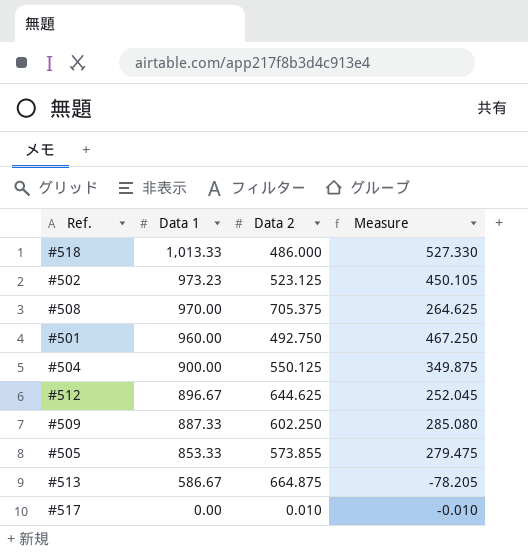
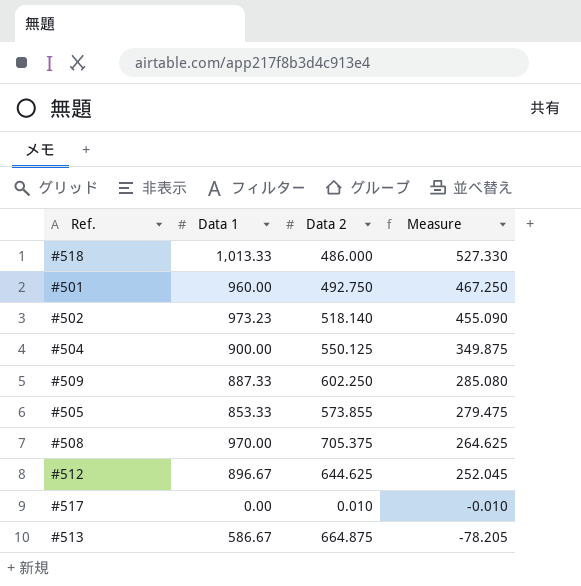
row order: Data 1 descending -> Measure descending
#502 | Data 2: 523.125 -> 518.140
#502 | Measure: 450.105 -> 455.090

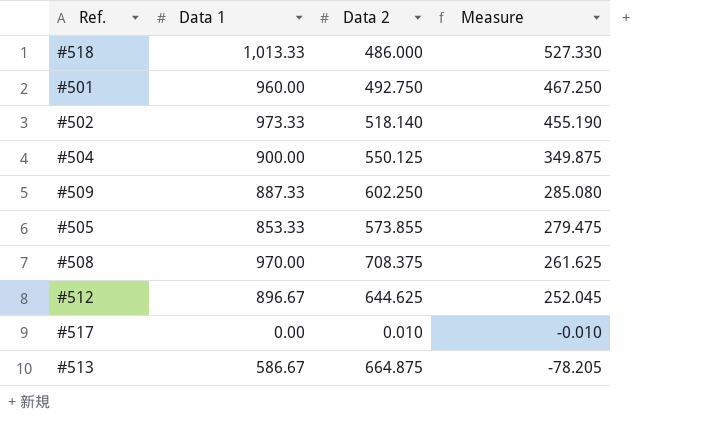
#502 | Data 1: 973.23 -> 973.33
#502 | Measure: 455.090 -> 455.190
#508 | Data 2: 705.375 -> 708.375
#508 | Measure: 264.625 -> 261.625

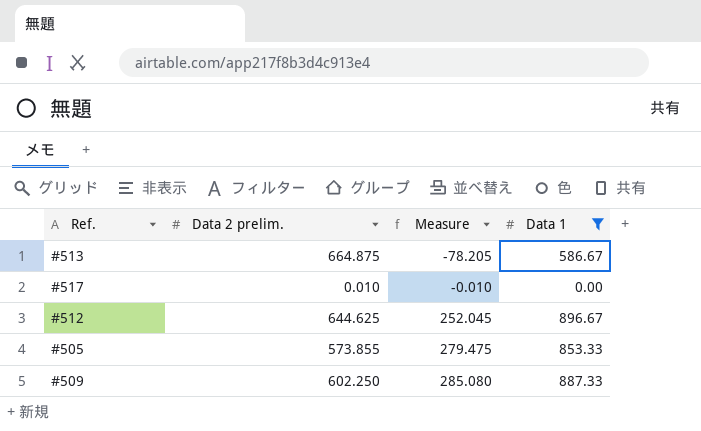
filter: none -> Data 1 <= 896.67
row order: Measure descending -> Measure ascending
column name: Data 2 -> Data 2 prelim.
column Data 1 | position: 2 -> 4

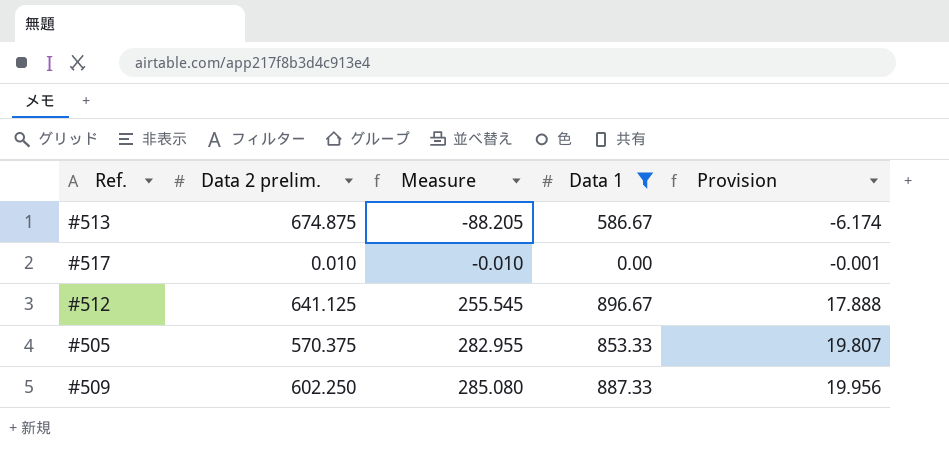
column Provision | formula: none -> [Measure] * 0.07
#513 | Data 2 prelim.: 664.875 -> 674.875
#513 | Measure: -78.205 -> -88.205
#512 | Data 2 prelim.: 644.625 -> 641.125
#512 | Measure: 252.045 -> 255.545
#505 | Data 2 prelim.: 573.855 -> 570.375
#505 | Measure: 279.475 -> 282.955

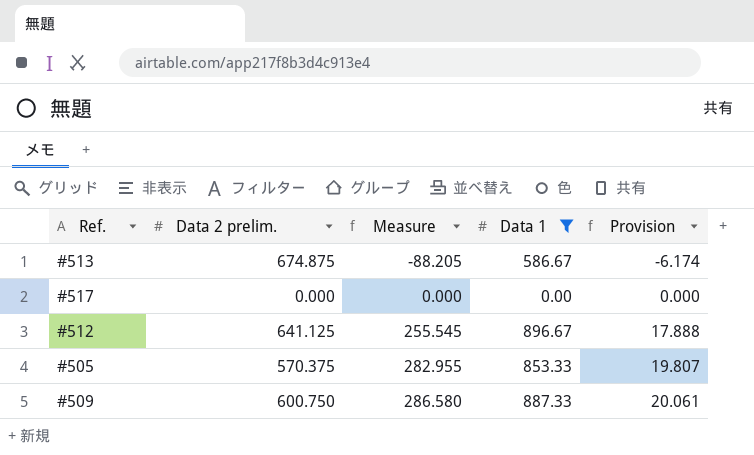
#517 | Data 2 prelim.: 0.010 -> 0.000
#517 | Measure: -0.010 -> 0.000
#517 | Provision: -0.001 -> 0.000
#509 | Data 2 prelim.: 602.250 -> 600.750
#509 | Measure: 285.080 -> 286.580
#509 | Provision: 19.956 -> 20.061

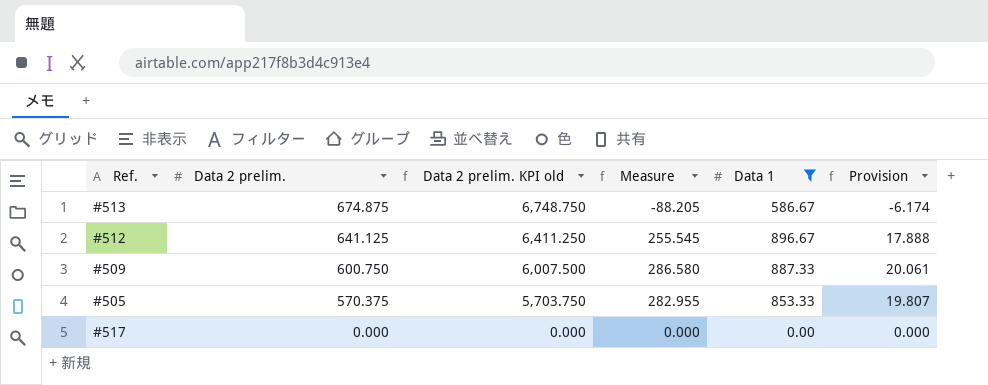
row order: Measure ascending -> Data 2 prelim. descending
column Data 2 prelim. KPI old | formula: none -> [Data 2 prelim.] * 10

